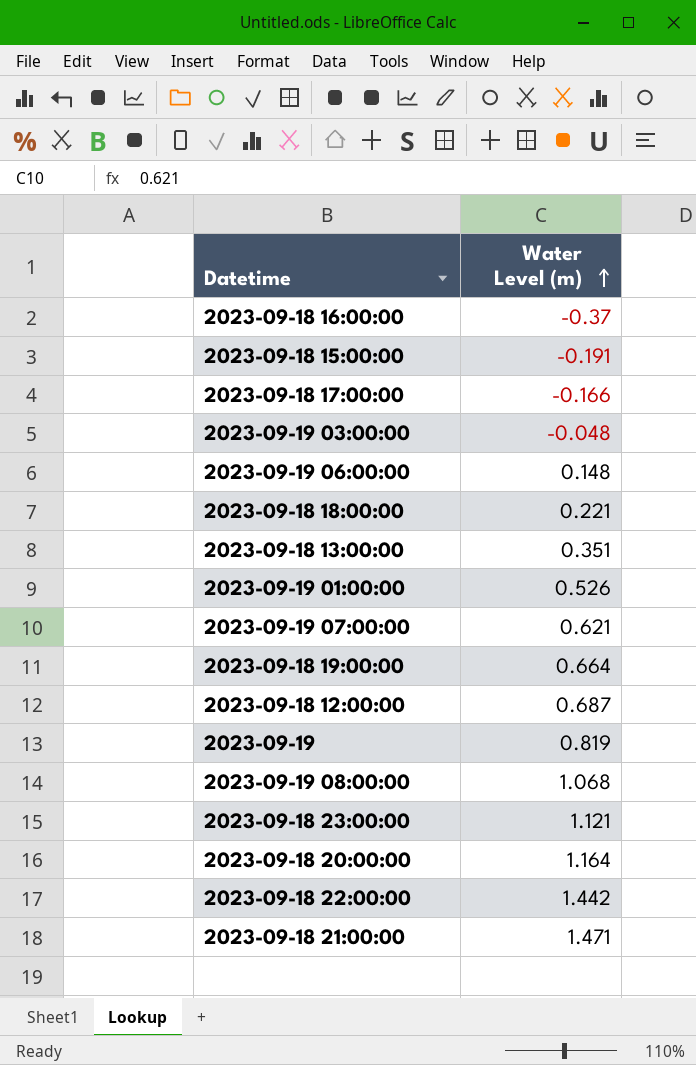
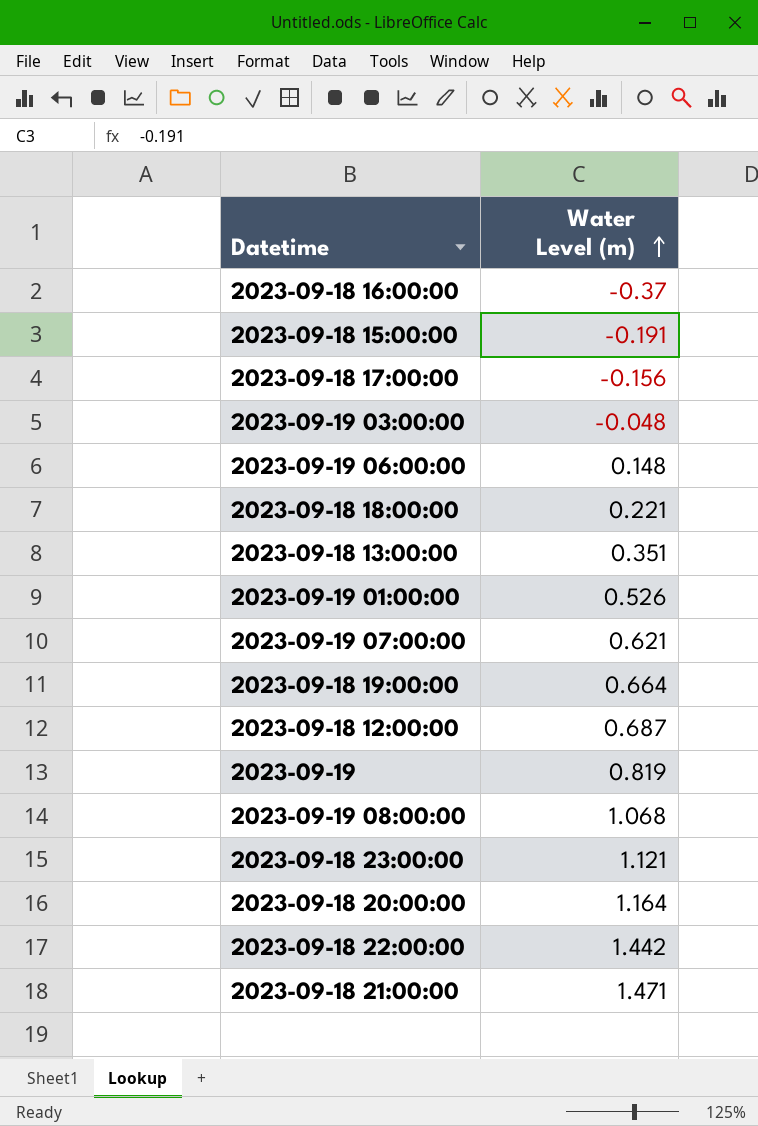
2023-09-18 17:00:00 | Water Level (m): -0.166 -> -0.156

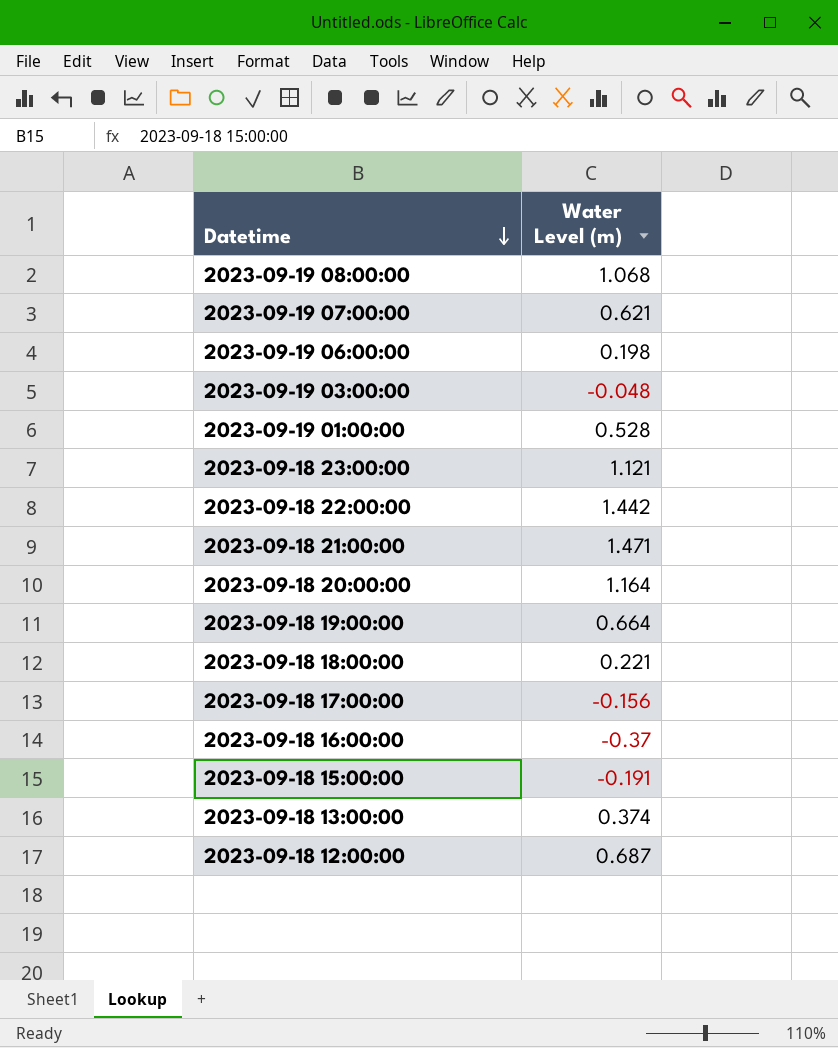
row order: Water Level (m) ascending -> Datetime descending
row 2023-09-19: 0.819 -> none
2023-09-19 06:00:00 | Water Level (m): 0.148 -> 0.198
2023-09-19 01:00:00 | Water Level (m): 0.526 -> 0.528
2023-09-18 13:00:00 | Water Level (m): 0.351 -> 0.374

